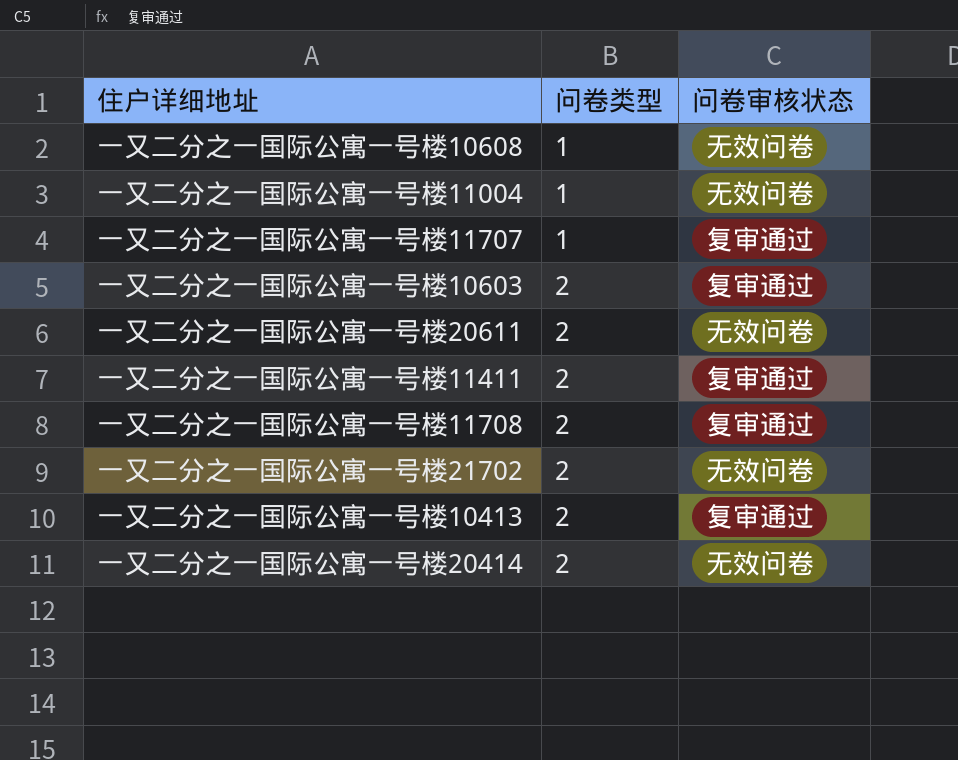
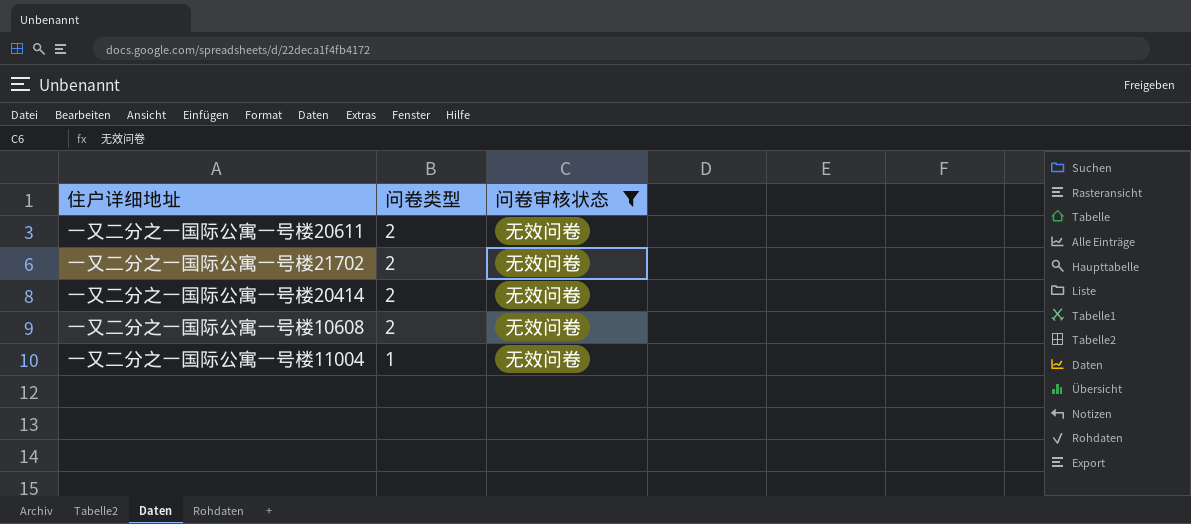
filter: none -> 问卷审核状态 = 无效问卷
row order: 问卷类型 ascending -> 问卷类型 descending
一又二分之一国际公寓一号楼10608 | 问卷类型: 1 -> 2

